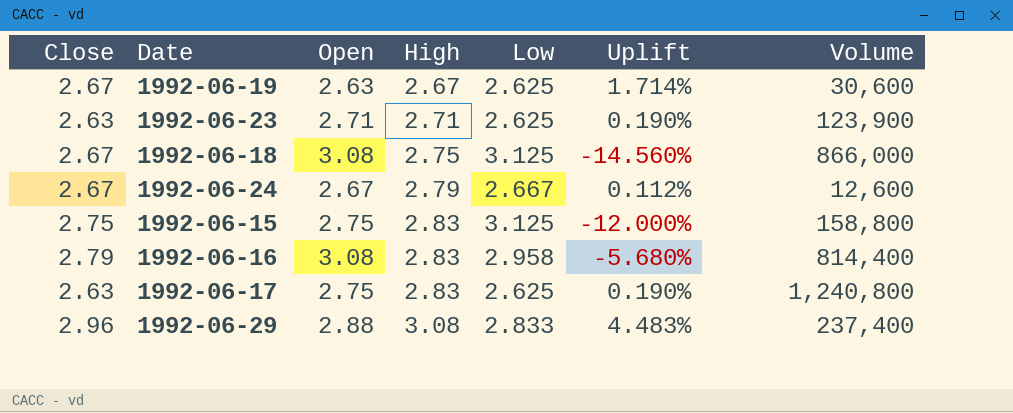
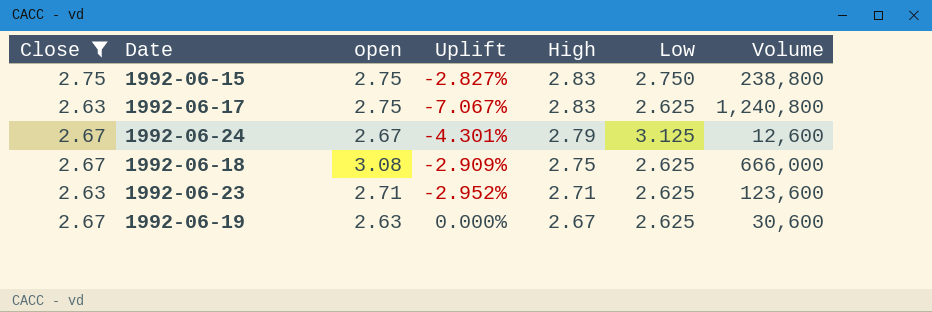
filter: none -> Close <= 2.75
row order: High ascending -> High descending
column name: Open -> open
column Uplift | formula: ([Close] - [Low]) / [Low] -> ([Close] - [High]) / [High]
column Uplift | position: 6 -> 4
1992-06-15 | Low: 3.125 -> 2.750
1992-06-15 | Volume: 158,800 -> 238,800
1992-06-24 | Low: 2.667 -> 3.125
1992-06-18 | Low: 3.125 -> 2.625
1992-06-18 | Volume: 866,000 -> 666,000
1992-06-23 | Volume: 123,900 -> 123,600

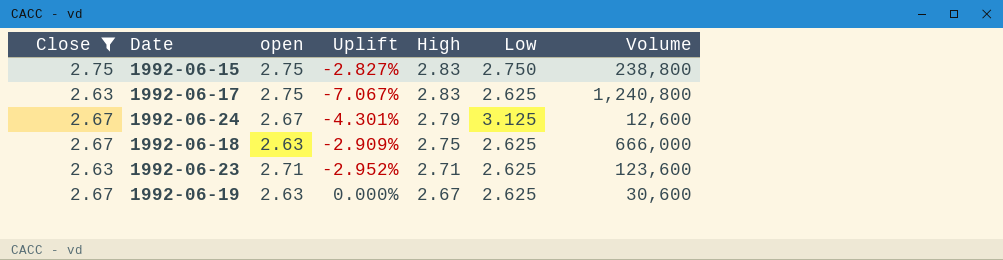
1992-06-18 | open: 3.08 -> 2.63

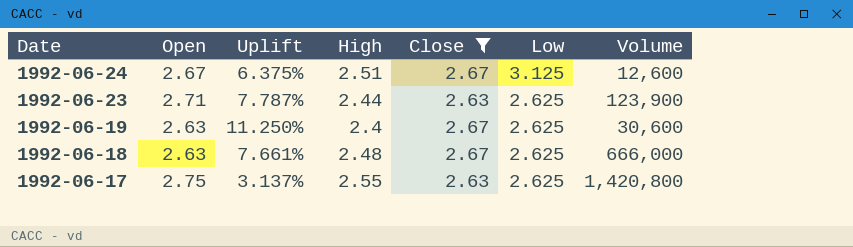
row order: High descending -> Date descending
column name: open -> Open
column Close | position: 1 -> 5
row 1992-06-15: 2.75 | 2.75 | -2.827% | 2.83 | 2.750 | 238,800 -> none
1992-06-24 | Uplift: -4.301% -> 6.375%
1992-06-24 | High: 2.79 -> 2.51
1992-06-23 | Uplift: -2.952% -> 7.787%
1992-06-23 | High: 2.71 -> 2.44
1992-06-23 | Volume: 123,600 -> 123,900
1992-06-19 | Uplift: 0.000% -> 11.250%
1992-06-19 | High: 2.67 -> 2.4
1992-06-18 | Uplift: -2.909% -> 7.661%
1992-06-18 | High: 2.75 -> 2.48
1992-06-17 | Uplift: -7.067% -> 3.137%
1992-06-17 | High: 2.83 -> 2.55
1992-06-17 | Volume: 1,240,800 -> 1,420,800

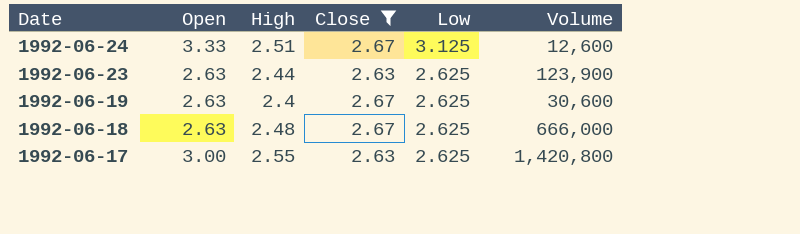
column Uplift | formula: ([Close] - [High]) / [High] -> none
1992-06-24 | Open: 2.67 -> 3.33
1992-06-23 | Open: 2.71 -> 2.63
1992-06-17 | Open: 2.75 -> 3.00

